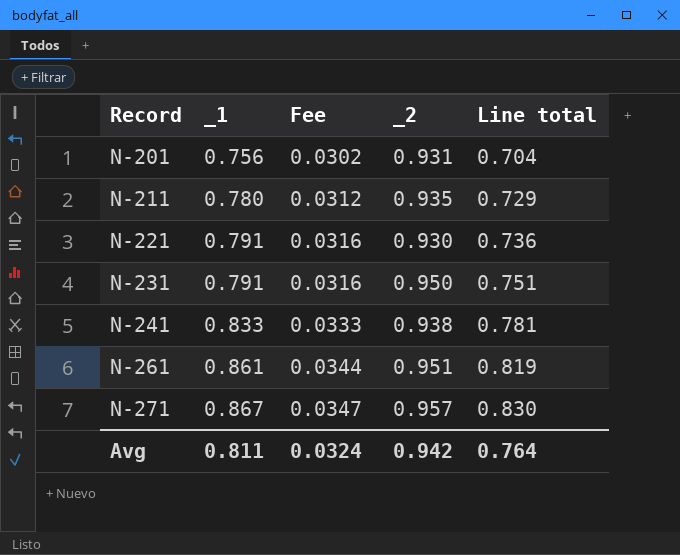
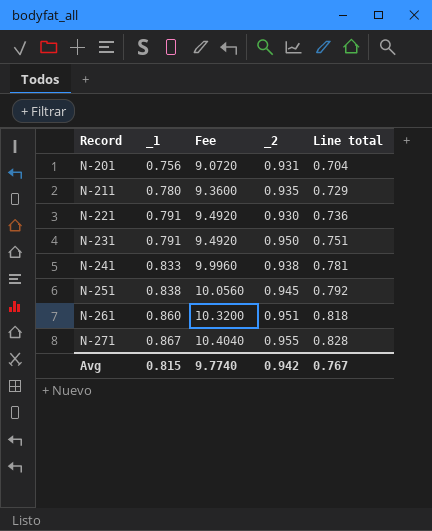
column Fee | formula: [_1] * 0.04 -> [_1] * 12
row N-251: none -> 0.838 | 10.0560 | 0.945 | 0.792
N-261 | _1: 0.861 -> 0.860
N-261 | Line total: 0.819 -> 0.818
N-271 | _2: 0.957 -> 0.955
N-271 | Line total: 0.830 -> 0.828
Avg | _1: 0.811 -> 0.815
Avg | Fee: 0.0324 -> 9.7740
Avg | Line total: 0.764 -> 0.767

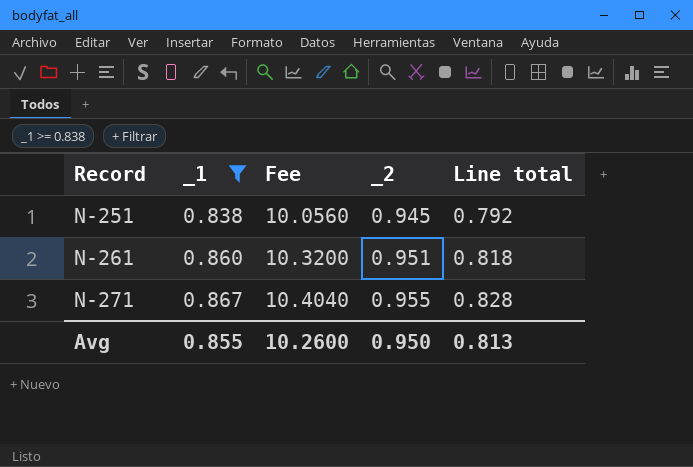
filter: none -> _1 >= 0.838
Avg | _1: 0.815 -> 0.855
Avg | Fee: 9.7740 -> 10.2600
Avg | _2: 0.942 -> 0.950
Avg | Line total: 0.767 -> 0.813

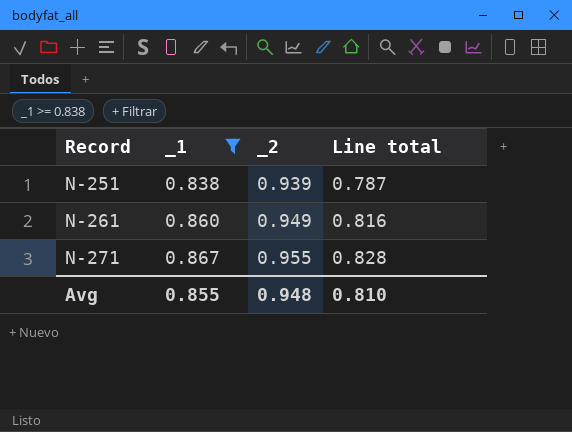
column Fee | formula: [_1] * 12 -> none
N-251 | _2: 0.945 -> 0.939
N-251 | Line total: 0.792 -> 0.787
N-261 | _2: 0.951 -> 0.949
N-261 | Line total: 0.818 -> 0.816
Avg | _2: 0.950 -> 0.948
Avg | Line total: 0.813 -> 0.810

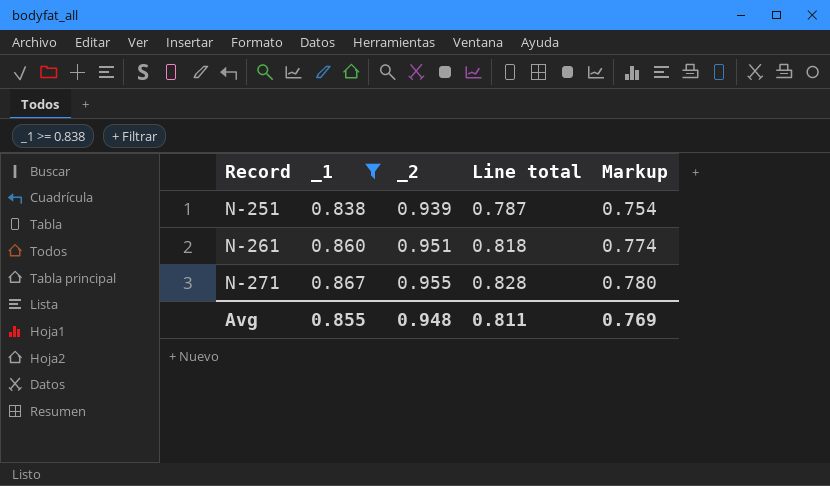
column Markup | formula: none -> [_1] * 0.9
N-261 | _2: 0.949 -> 0.951
N-261 | Line total: 0.816 -> 0.818
Avg | Line total: 0.810 -> 0.811

